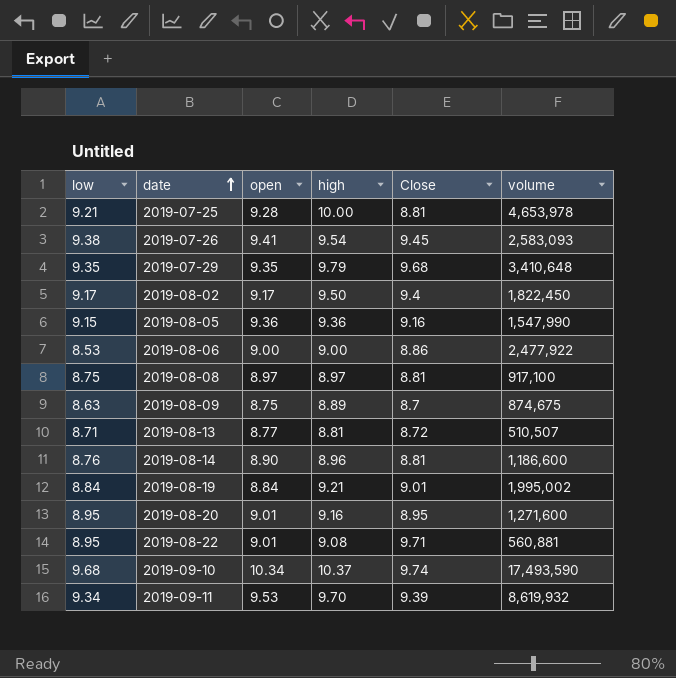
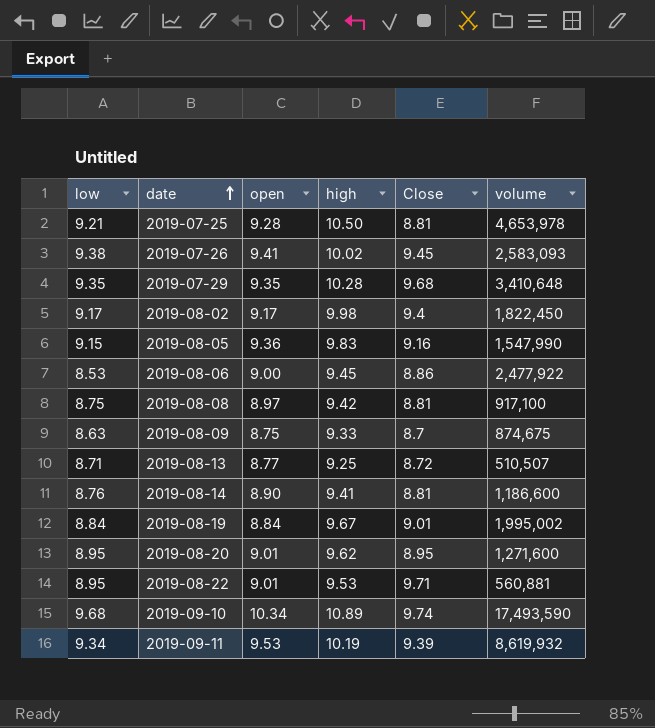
2019-07-25 | high: 10.00 -> 10.50
2019-07-26 | high: 9.54 -> 10.02
2019-07-29 | high: 9.79 -> 10.28
2019-08-02 | high: 9.50 -> 9.98
2019-08-05 | high: 9.36 -> 9.83
2019-08-06 | high: 9.00 -> 9.45
2019-08-08 | high: 8.97 -> 9.42
2019-08-09 | high: 8.89 -> 9.33
2019-08-13 | high: 8.81 -> 9.25
2019-08-14 | high: 8.96 -> 9.41
2019-08-19 | high: 9.21 -> 9.67
2019-08-20 | high: 9.16 -> 9.62
2019-08-22 | high: 9.08 -> 9.53
2019-09-10 | high: 10.37 -> 10.89
2019-09-11 | high: 9.70 -> 10.19

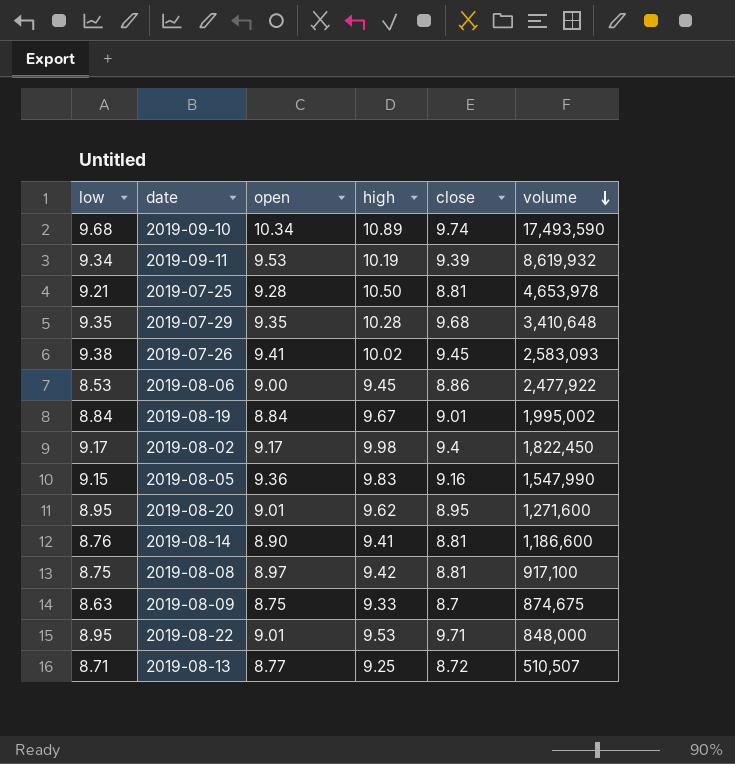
row order: date ascending -> volume descending
column name: Close -> close
2019-08-22 | volume: 560,881 -> 848,000

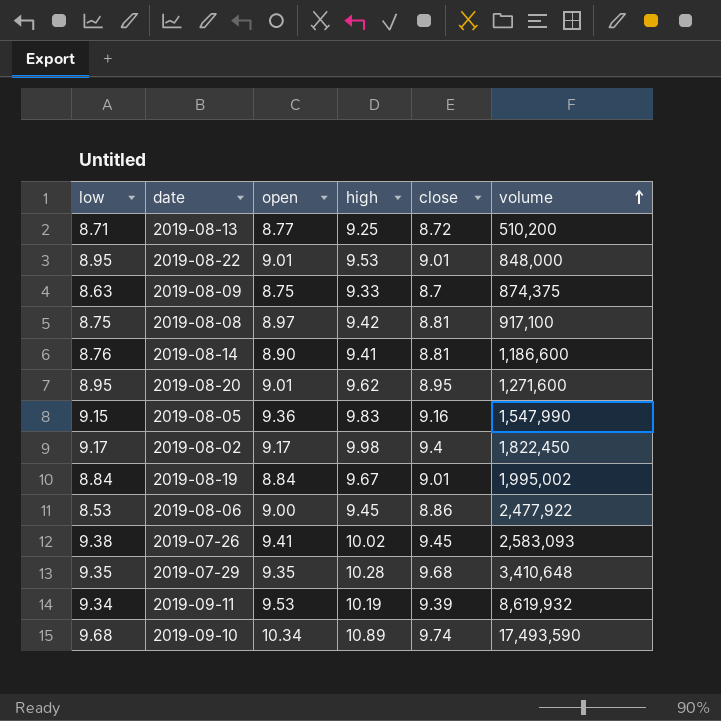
row order: volume descending -> volume ascending
row 2019-07-25: 9.21 | 9.28 | 10.50 | 8.81 | 4,653,978 -> none
2019-08-13 | volume: 510,507 -> 510,200
2019-08-22 | close: 9.71 -> 9.01
2019-08-09 | volume: 874,675 -> 874,375

